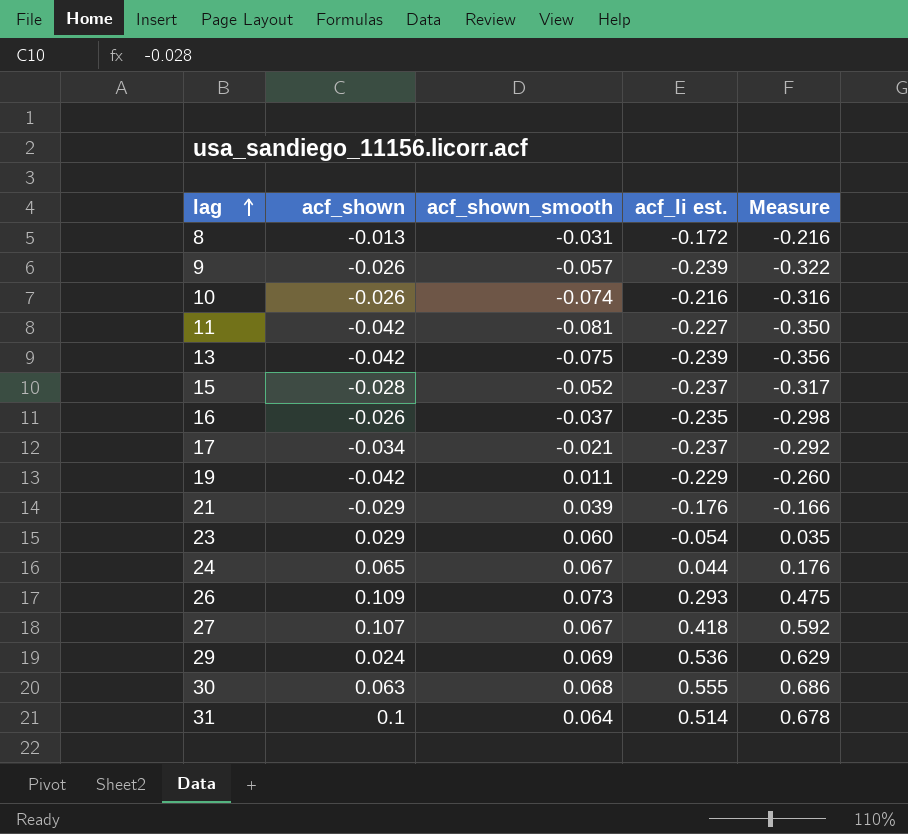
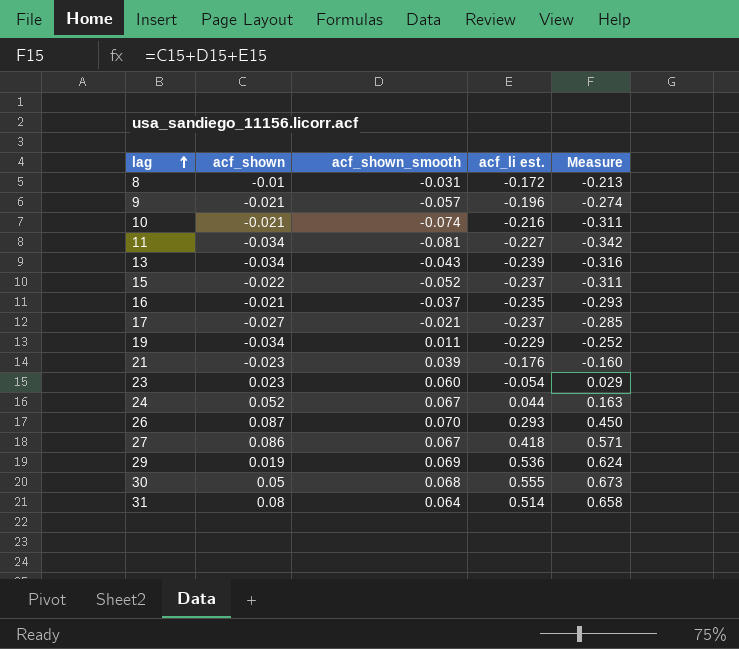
8 | acf_shown: -0.013 -> -0.01
8 | Measure: -0.216 -> -0.213
9 | acf_shown: -0.026 -> -0.021
9 | acf_li est.: -0.239 -> -0.196
9 | Measure: -0.322 -> -0.274
10 | acf_shown: -0.026 -> -0.021
10 | Measure: -0.316 -> -0.311
11 | acf_shown: -0.042 -> -0.034
11 | Measure: -0.350 -> -0.342
13 | acf_shown: -0.042 -> -0.034
13 | acf_shown_smooth: -0.075 -> -0.043
13 | Measure: -0.356 -> -0.316
15 | acf_shown: -0.028 -> -0.022
15 | Measure: -0.317 -> -0.311
16 | acf_shown: -0.026 -> -0.021
16 | Measure: -0.298 -> -0.293
17 | acf_shown: -0.034 -> -0.027
17 | Measure: -0.292 -> -0.285
19 | acf_shown: -0.042 -> -0.034
19 | Measure: -0.260 -> -0.252
21 | acf_shown: -0.029 -> -0.023
21 | Measure: -0.166 -> -0.160
23 | acf_shown: 0.029 -> 0.023
23 | Measure: 0.035 -> 0.029
24 | acf_shown: 0.065 -> 0.052
24 | Measure: 0.176 -> 0.163
26 | acf_shown: 0.109 -> 0.087
26 | acf_shown_smooth: 0.073 -> 0.070
26 | Measure: 0.475 -> 0.450
27 | acf_shown: 0.107 -> 0.086
27 | Measure: 0.592 -> 0.571
29 | acf_shown: 0.024 -> 0.019
29 | Measure: 0.629 -> 0.624
30 | acf_shown: 0.063 -> 0.05
30 | Measure: 0.686 -> 0.673
31 | acf_shown: 0.1 -> 0.08
31 | Measure: 0.678 -> 0.658

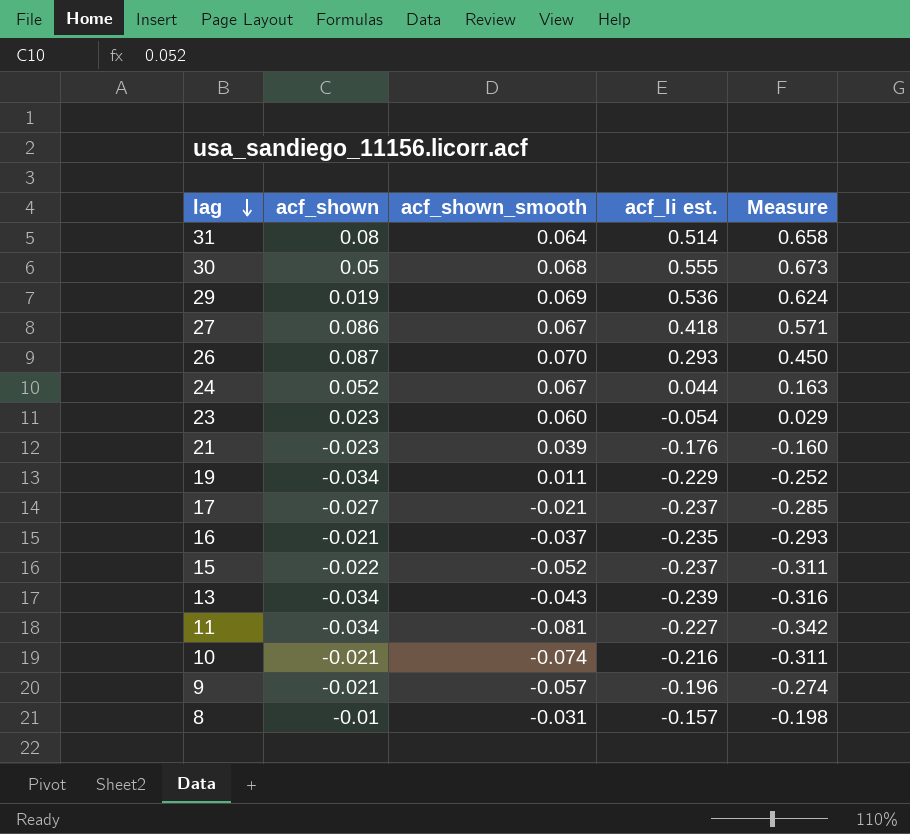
row order: lag ascending -> lag descending
8 | acf_li est.: -0.172 -> -0.157
8 | Measure: -0.213 -> -0.198

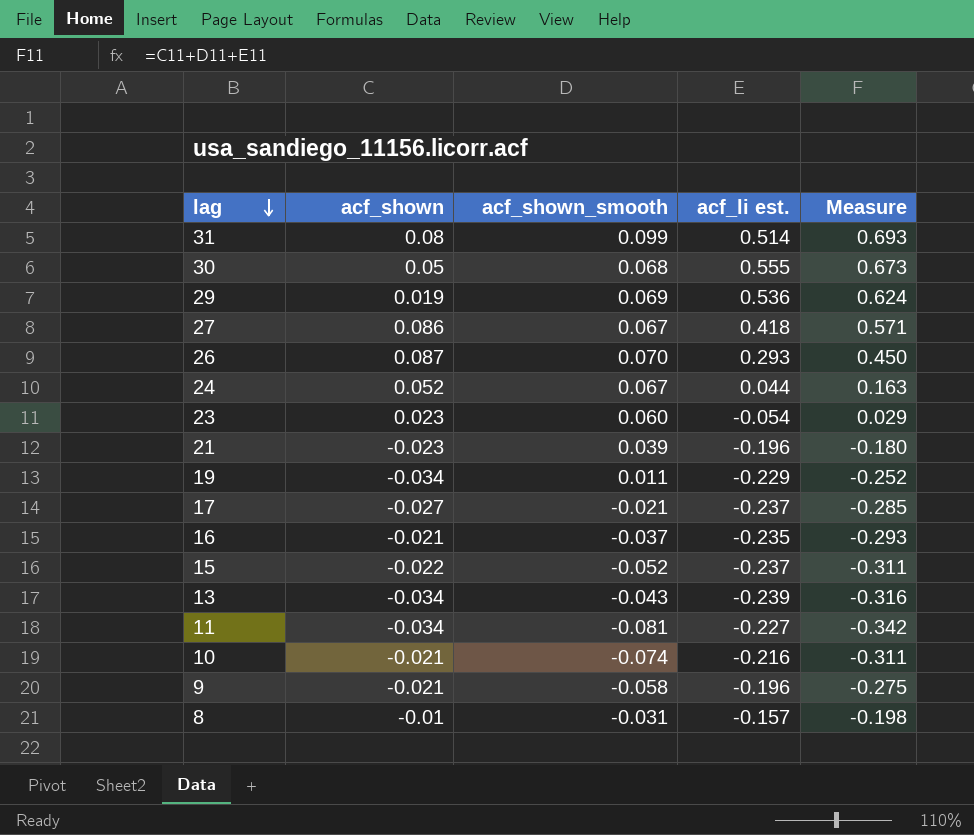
31 | acf_shown_smooth: 0.064 -> 0.099
31 | Measure: 0.658 -> 0.693
21 | acf_li est.: -0.176 -> -0.196
21 | Measure: -0.160 -> -0.180
9 | acf_shown_smooth: -0.057 -> -0.058
9 | Measure: -0.274 -> -0.275

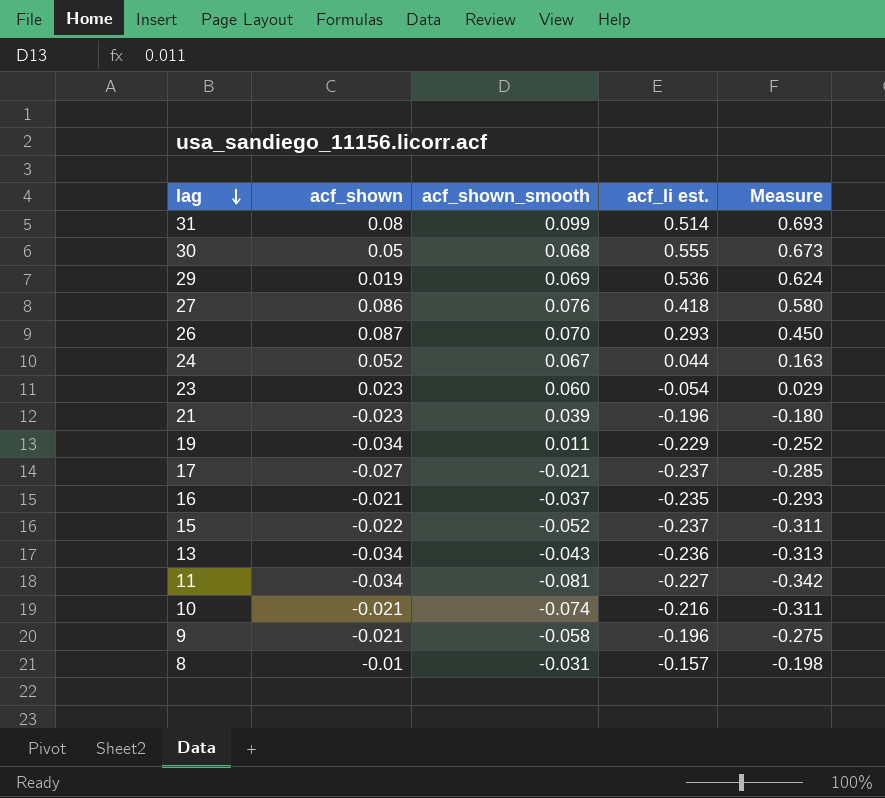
27 | acf_shown_smooth: 0.067 -> 0.076
27 | Measure: 0.571 -> 0.580
13 | acf_li est.: -0.239 -> -0.236
13 | Measure: -0.316 -> -0.313

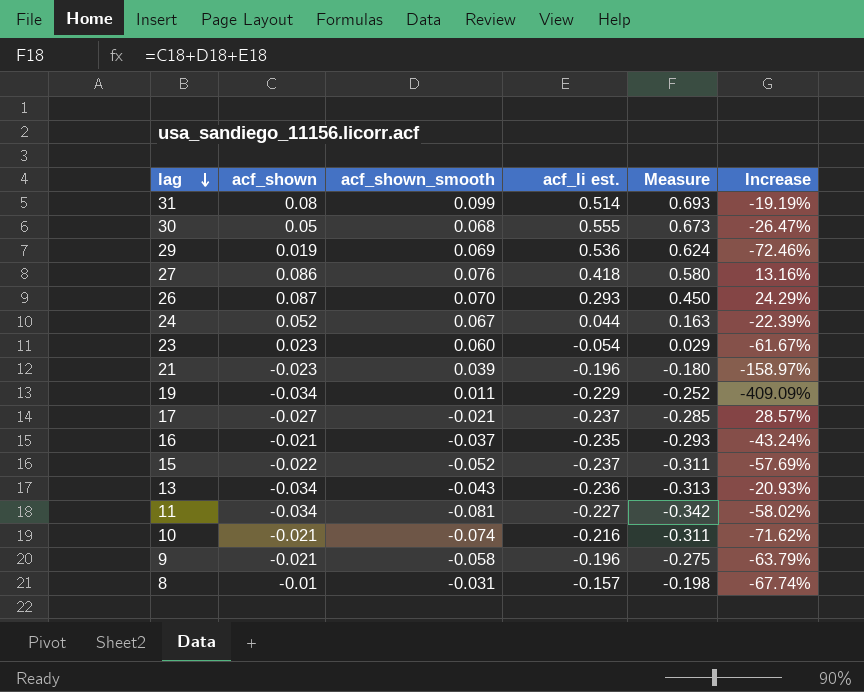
column Increase | formula: none -> ([acf_shown] - [acf_shown_smooth]) / [acf_shown_smooth]

